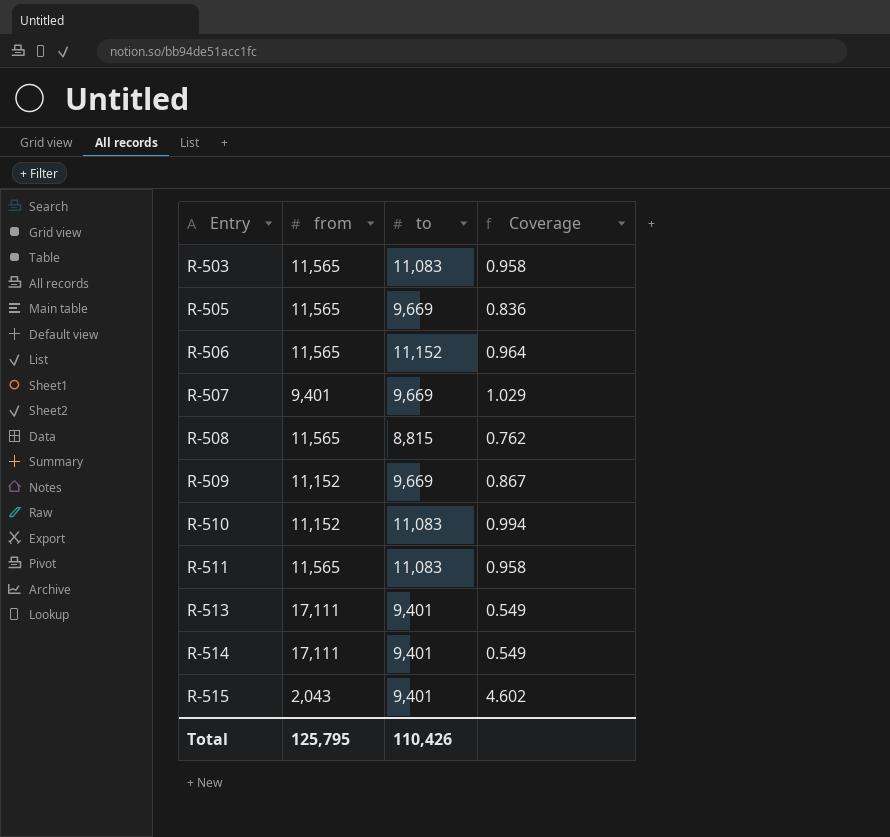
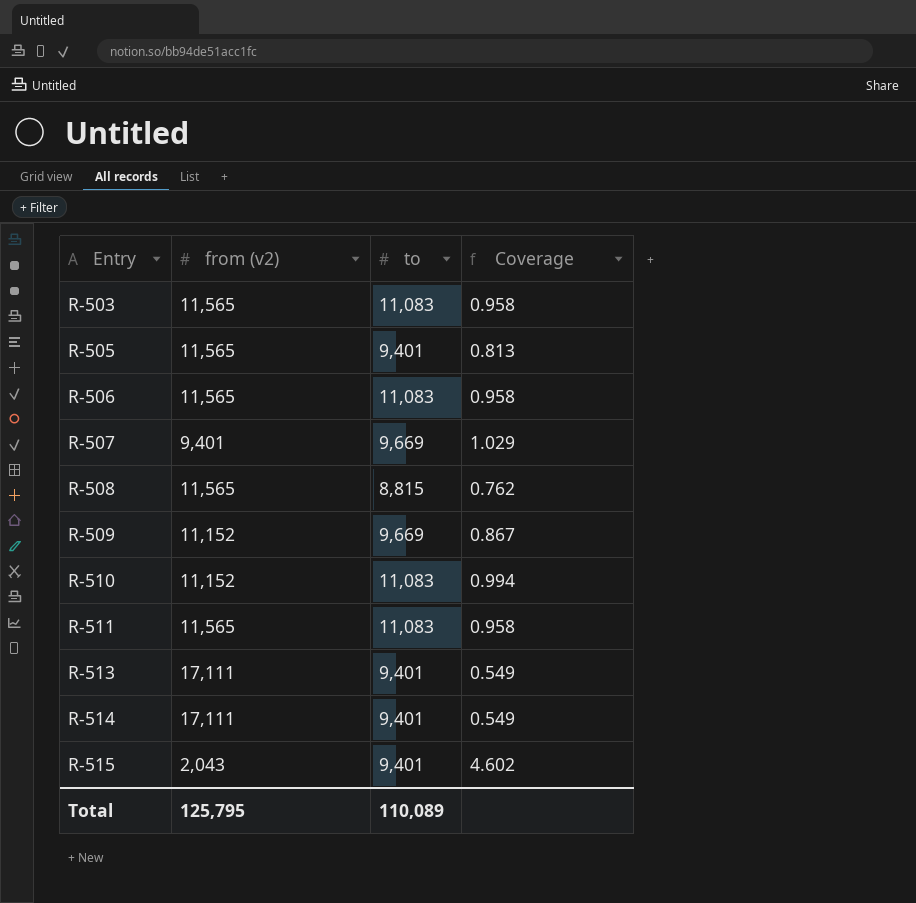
column name: from -> from (v2)
R-505 | to: 9,669 -> 9,401
R-505 | Coverage: 0.836 -> 0.813
R-506 | to: 11,152 -> 11,083
R-506 | Coverage: 0.964 -> 0.958
Total | to: 110,426 -> 110,089

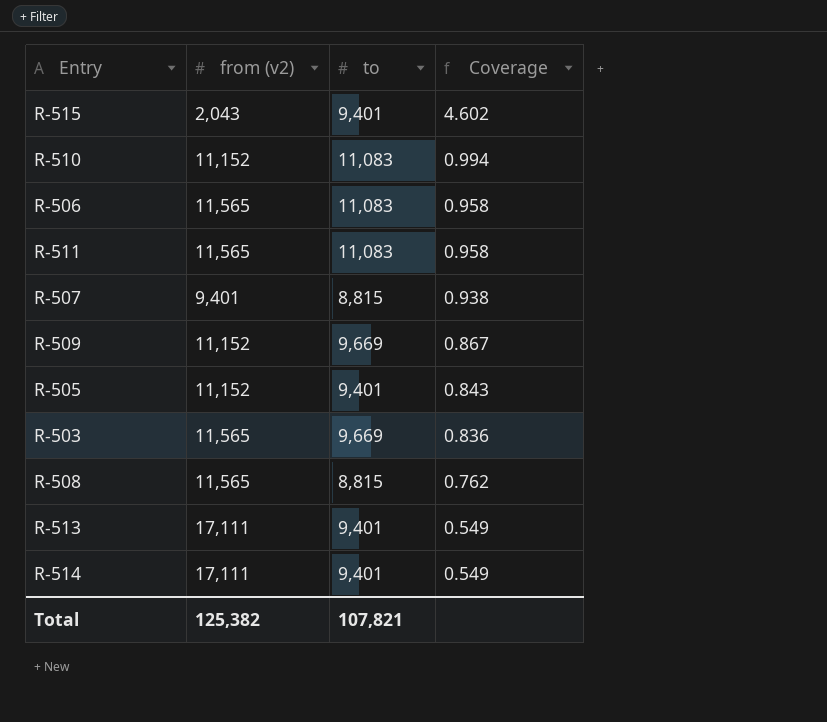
row order: Entry ascending -> Coverage descending
R-507 | to: 9,669 -> 8,815
R-507 | Coverage: 1.029 -> 0.938
R-505 | from (v2): 11,565 -> 11,152
R-505 | Coverage: 0.813 -> 0.843
R-503 | to: 11,083 -> 9,669
R-503 | Coverage: 0.958 -> 0.836
Total | from (v2): 125,795 -> 125,382
Total | to: 110,089 -> 107,821

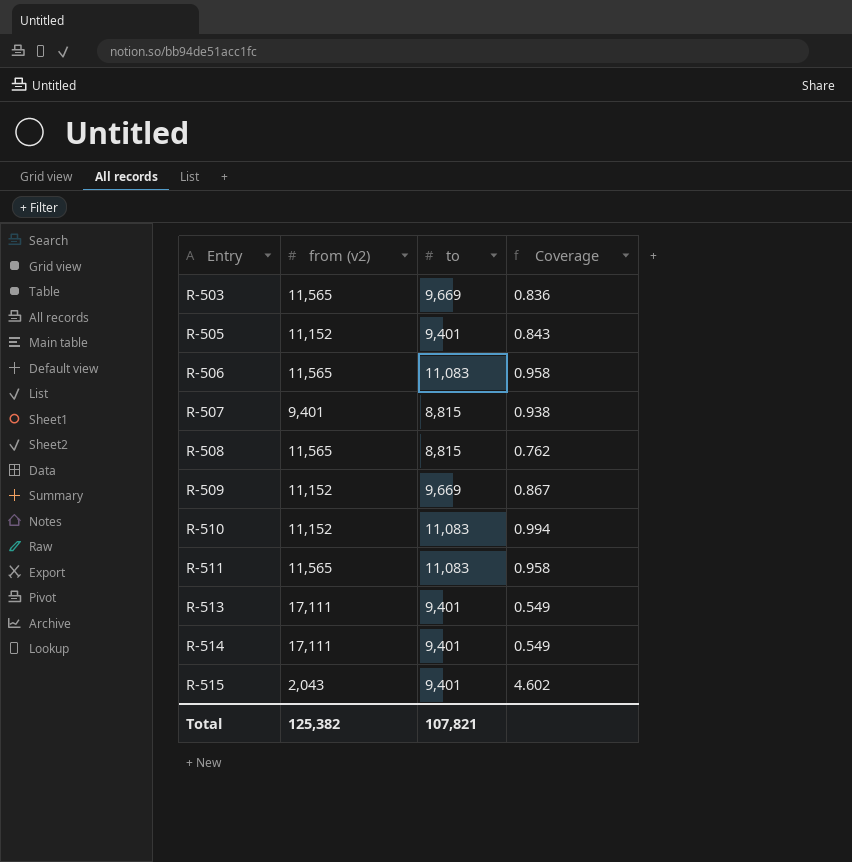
row order: Coverage descending -> Entry ascending

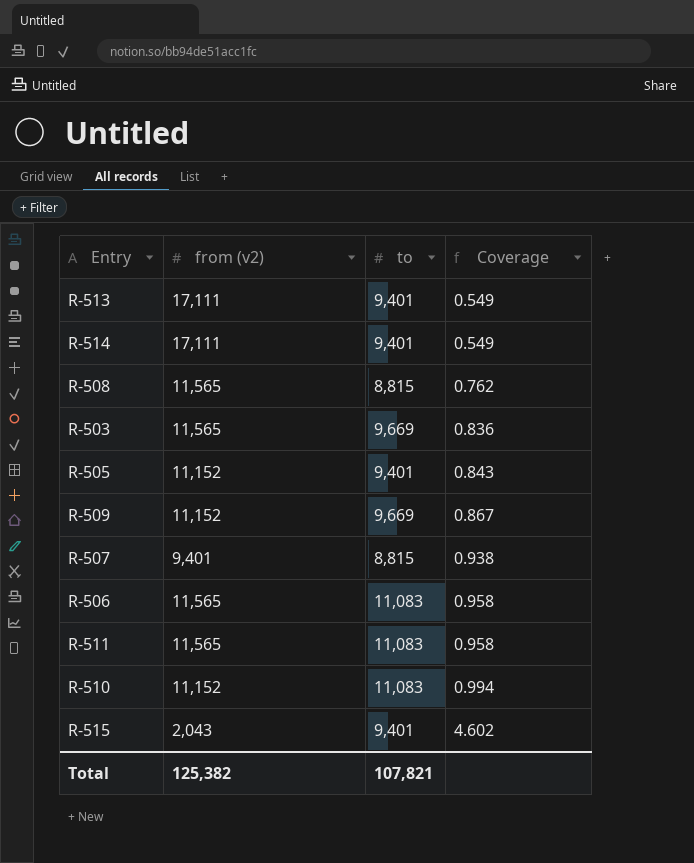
row order: Entry ascending -> Coverage ascending

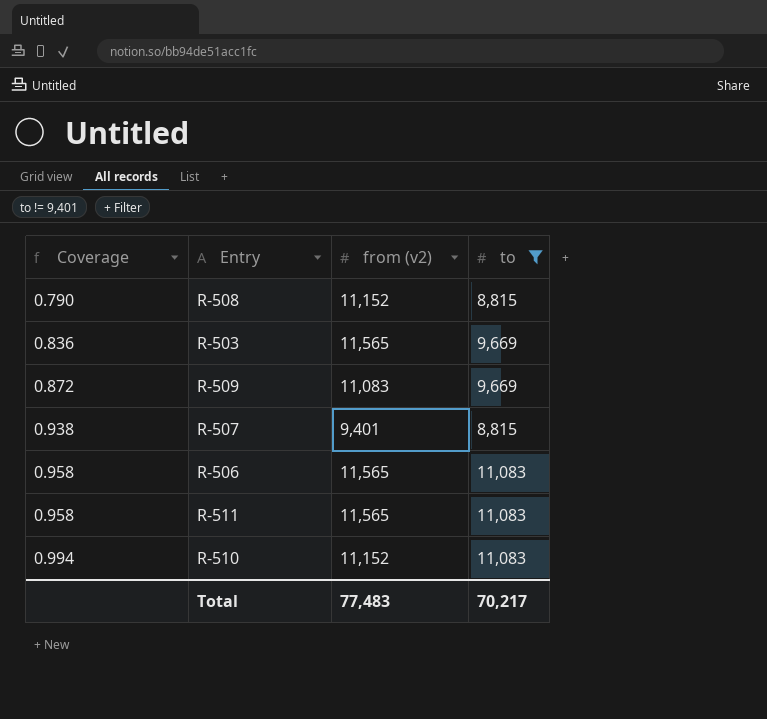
filter: none -> to != 9,401
column Coverage | position: 4 -> 1
R-508 | Coverage: 0.762 -> 0.790
R-508 | from (v2): 11,565 -> 11,152
R-509 | Coverage: 0.867 -> 0.872
R-509 | from (v2): 11,152 -> 11,083
Total | from (v2): 125,382 -> 77,483
Total | to: 107,821 -> 70,217

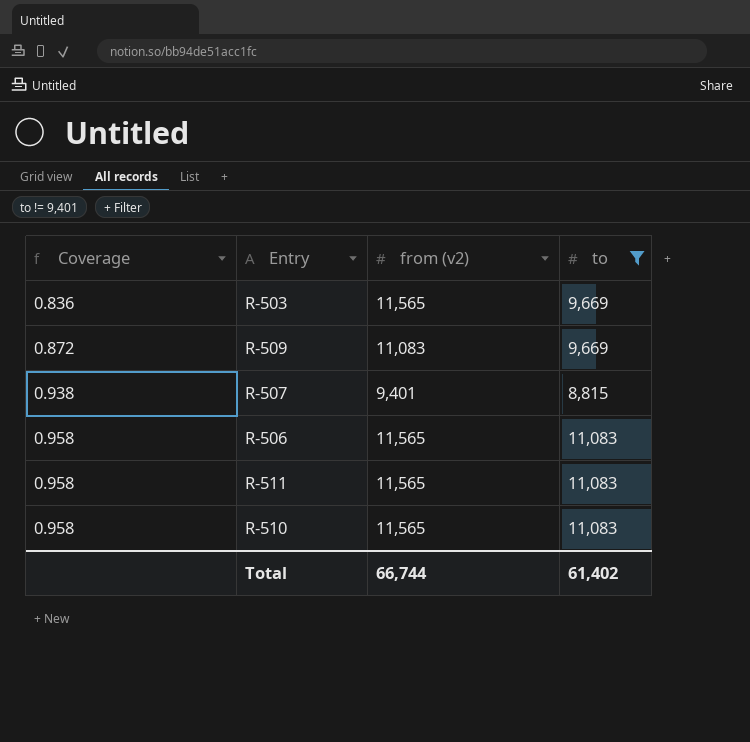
row R-508: 0.790 | 11,152 | 8,815 -> none
R-510 | Coverage: 0.994 -> 0.958
R-510 | from (v2): 11,152 -> 11,565
Total | from (v2): 77,483 -> 66,744
Total | to: 70,217 -> 61,402

